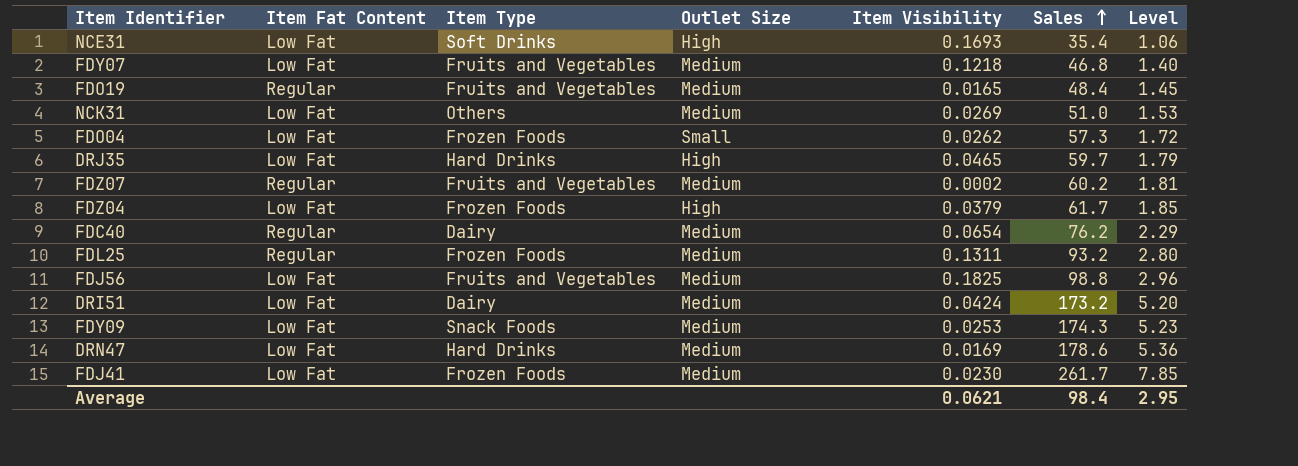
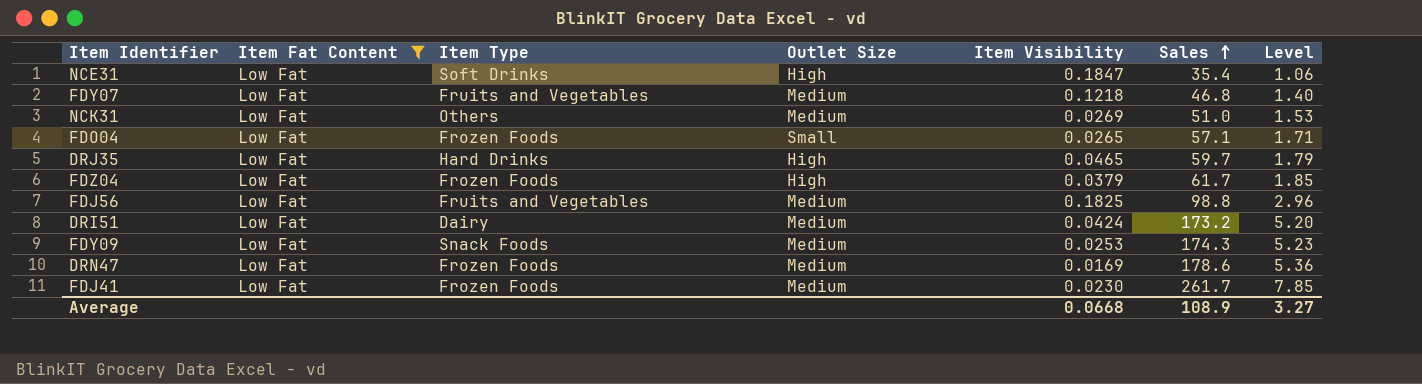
filter: none -> Item Fat Content = Low Fat
NCE31 | Item Visibility: 0.1693 -> 0.1847
FDO04 | Item Visibility: 0.0262 -> 0.0265
FDO04 | Sales: 57.3 -> 57.1
FDO04 | Level: 1.72 -> 1.71
DRN47 | Item Type: Hard Drinks -> Frozen Foods
Average | Item Visibility: 0.0621 -> 0.0668
Average | Sales: 98.4 -> 108.9
Average | Level: 2.95 -> 3.27

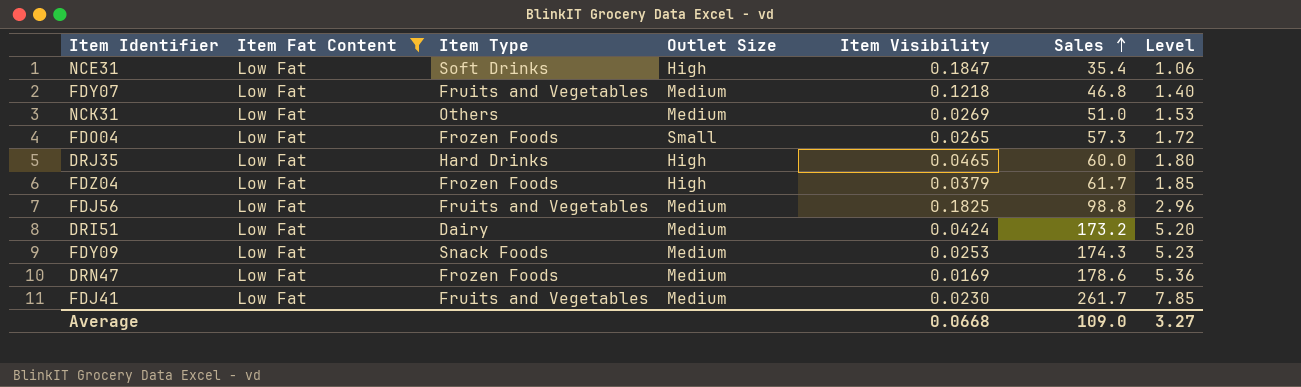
FDO04 | Sales: 57.1 -> 57.3
FDO04 | Level: 1.71 -> 1.72
DRJ35 | Sales: 59.7 -> 60.0
DRJ35 | Level: 1.79 -> 1.80
FDJ41 | Item Type: Frozen Foods -> Fruits and Vegetables
Average | Sales: 108.9 -> 109.0

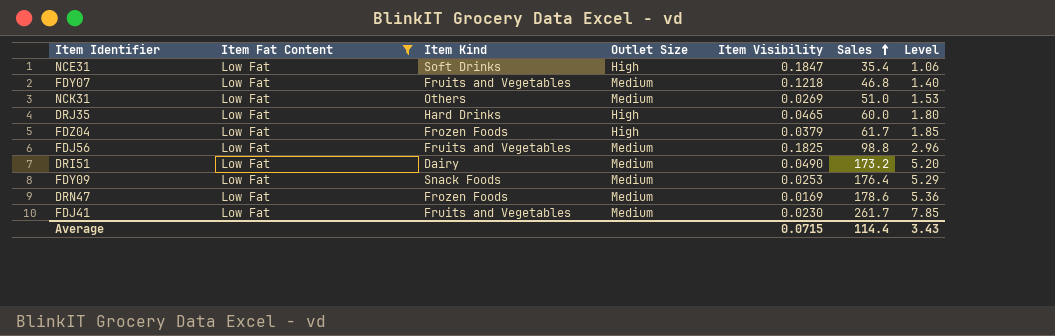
column name: Item Type -> Item Kind
row FDO04: Low Fat | Frozen Foods | Small | 0.0265 | 57.3 | 1.72 -> none
DRI51 | Item Visibility: 0.0424 -> 0.0490
FDY09 | Sales: 174.3 -> 176.4
FDY09 | Level: 5.23 -> 5.29
Average | Item Visibility: 0.0668 -> 0.0715
Average | Sales: 109.0 -> 114.4
Average | Level: 3.27 -> 3.43

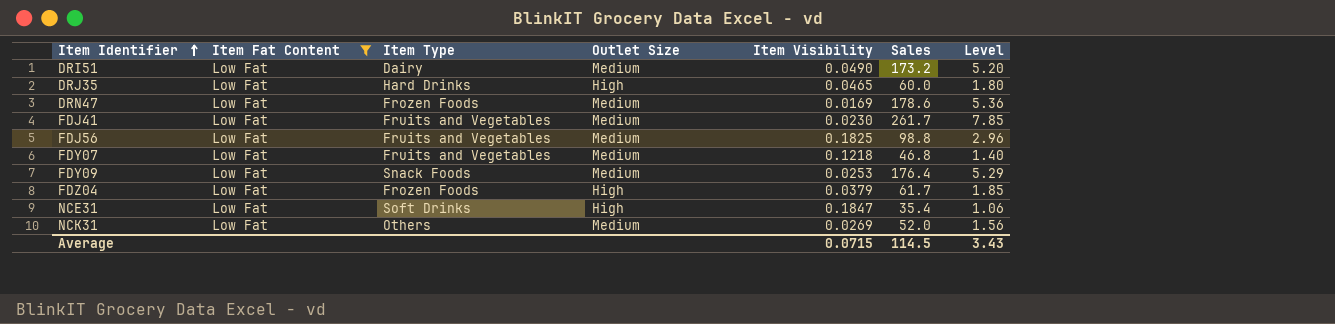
row order: Sales ascending -> Item Identifier ascending
column name: Item Kind -> Item Type
NCK31 | Sales: 51.0 -> 52.0
NCK31 | Level: 1.53 -> 1.56
Average | Sales: 114.4 -> 114.5

